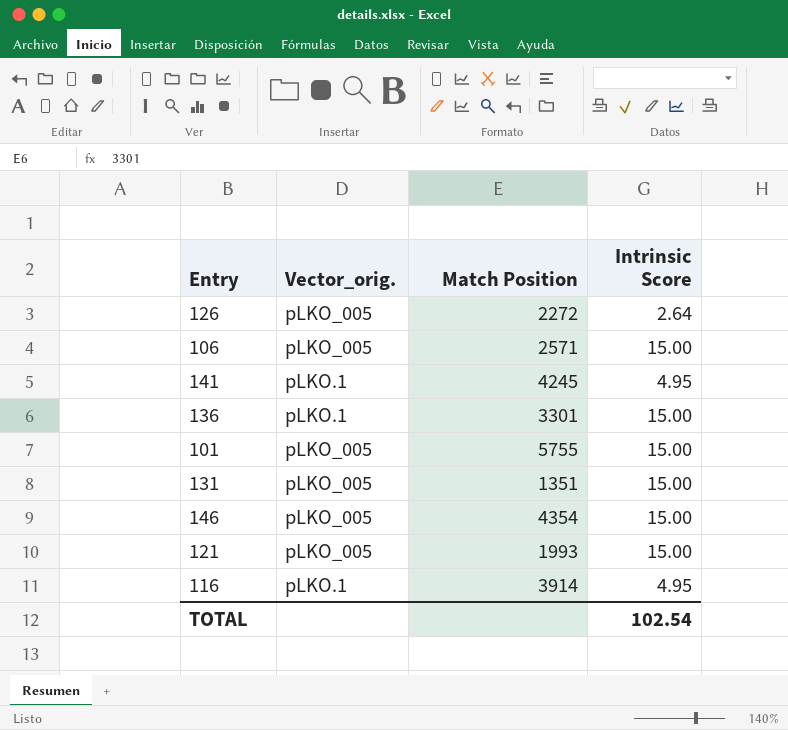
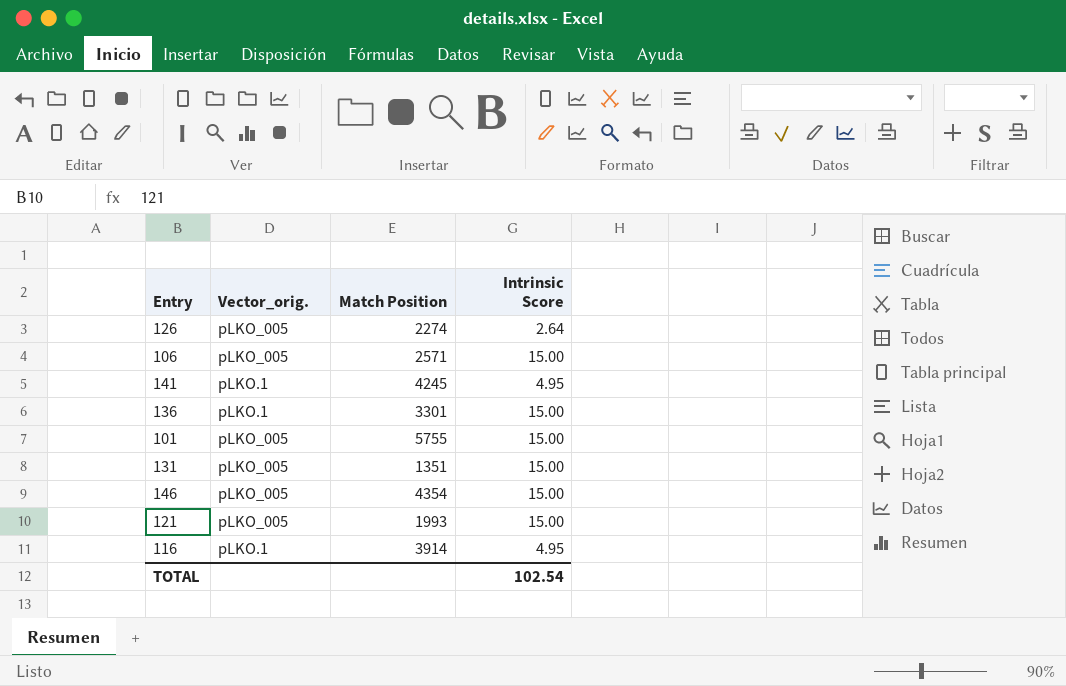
126 | Match Position: 2272 -> 2274

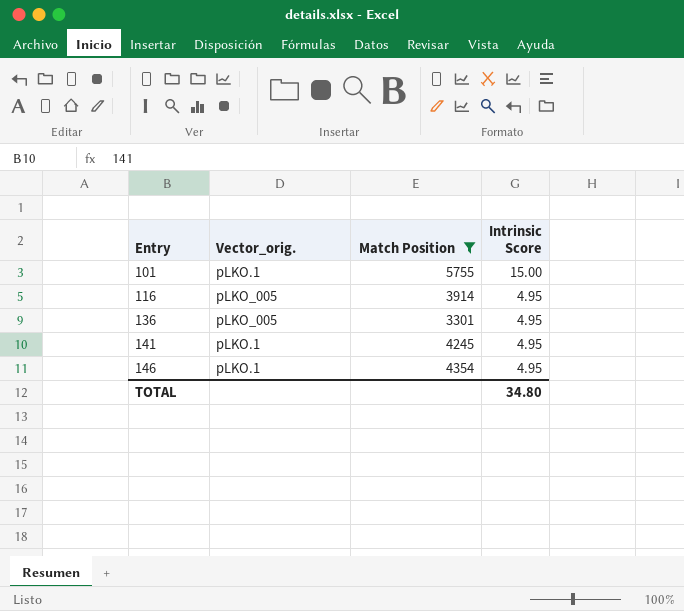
filter: none -> Match Position >= 3301
row order: none -> Entry ascending
101 | Vector_orig.: pLKO_005 -> pLKO.1
116 | Vector_orig.: pLKO.1 -> pLKO_005
136 | Vector_orig.: pLKO.1 -> pLKO_005
136 | Intrinsic Score: 15.00 -> 4.95
146 | Vector_orig.: pLKO_005 -> pLKO.1
146 | Intrinsic Score: 15.00 -> 4.95
TOTAL | Intrinsic Score: 102.54 -> 34.80

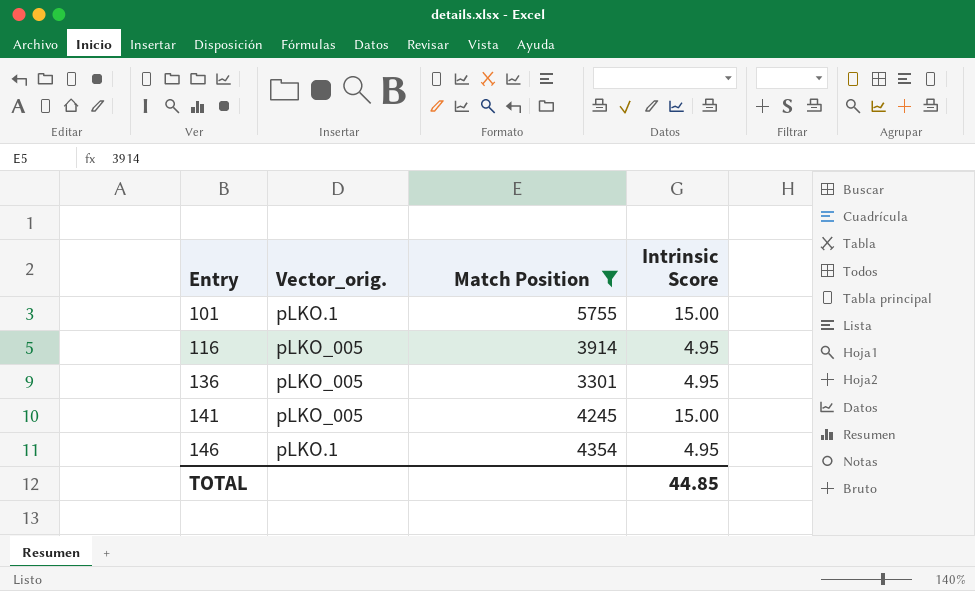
141 | Vector_orig.: pLKO.1 -> pLKO_005
141 | Intrinsic Score: 4.95 -> 15.00
TOTAL | Intrinsic Score: 34.80 -> 44.85

